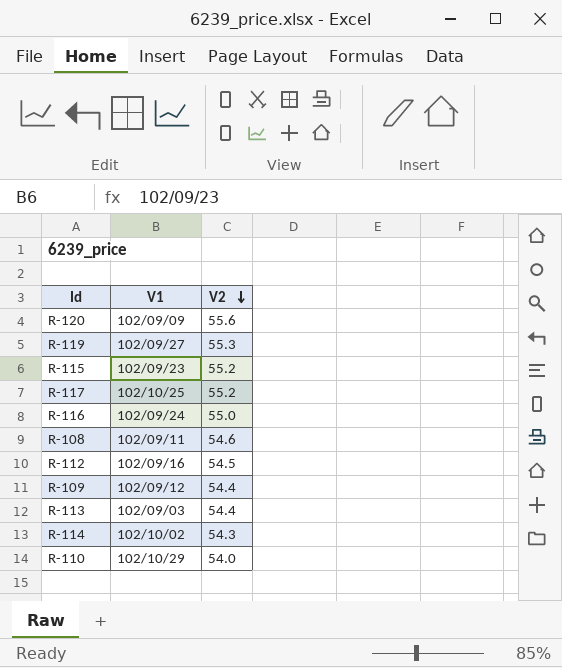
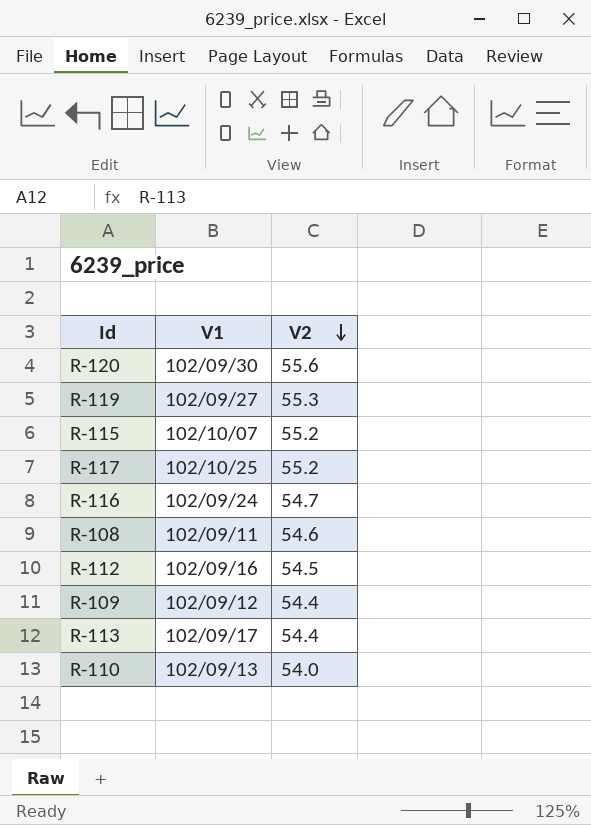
row R-114: 102/10/02 | 54.3 -> none
R-120 | V1: 102/09/09 -> 102/09/30
R-115 | V1: 102/09/23 -> 102/10/07
R-116 | V2: 55.0 -> 54.7
R-113 | V1: 102/09/03 -> 102/09/17
R-110 | V1: 102/10/29 -> 102/09/13

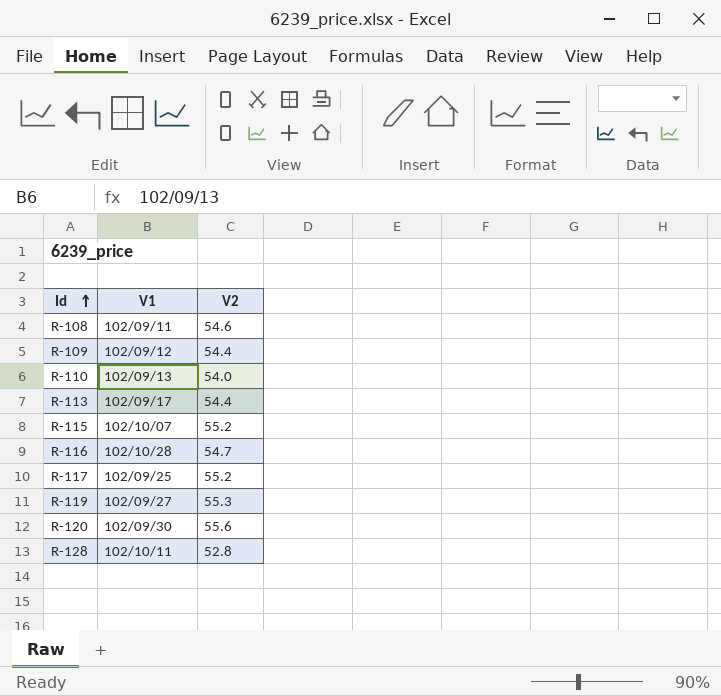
row order: V2 descending -> Id ascending
row R-112: 102/09/16 | 54.5 -> none
R-116 | V1: 102/09/24 -> 102/10/28
R-117 | V1: 102/10/25 -> 102/09/25
row R-128: none -> 102/10/11 | 52.8

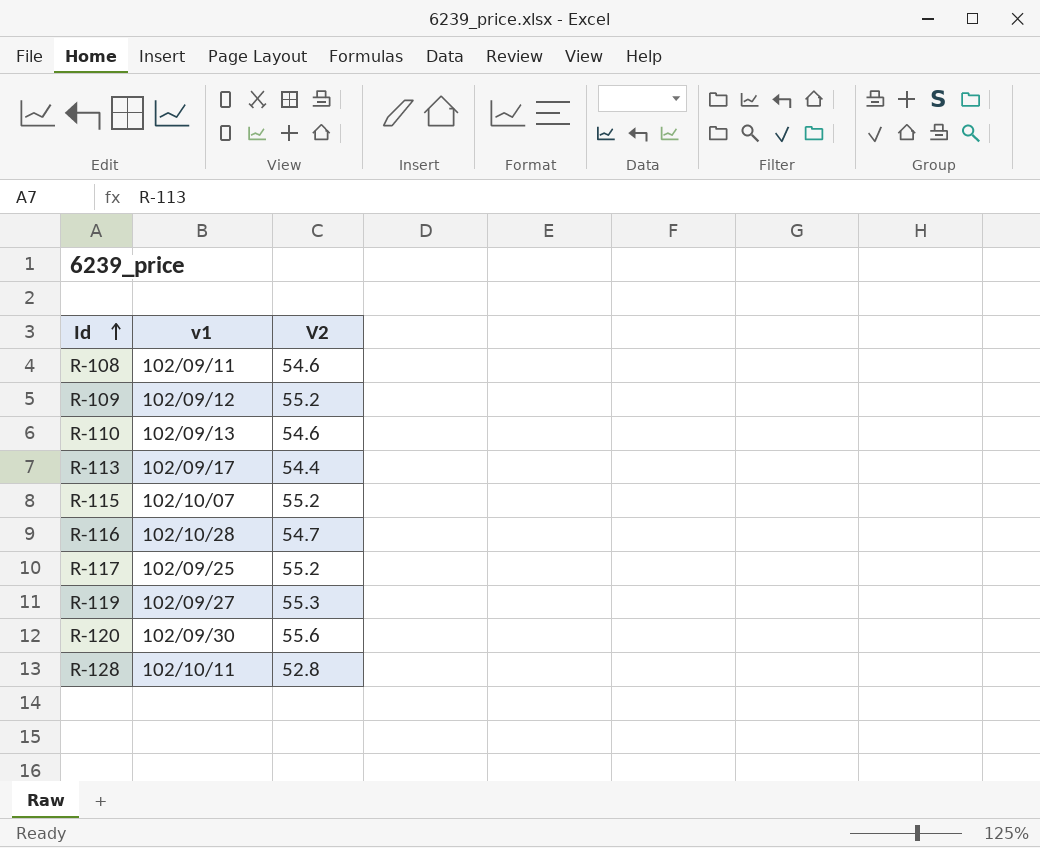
column name: V1 -> v1
R-109 | V2: 54.4 -> 55.2
R-110 | V2: 54.0 -> 54.6

